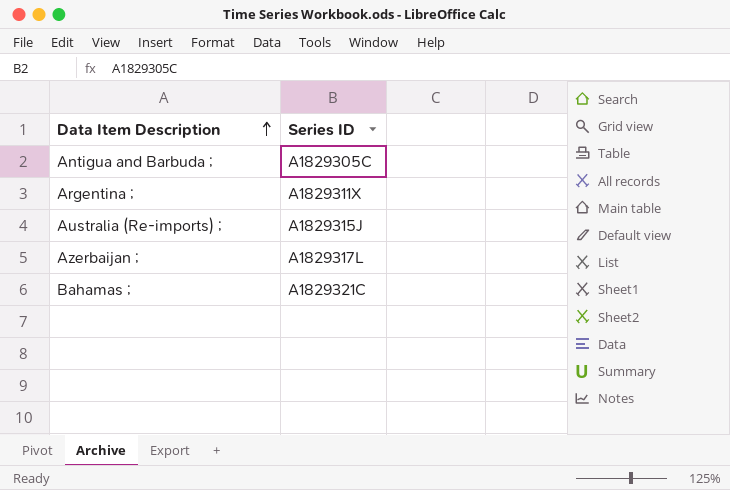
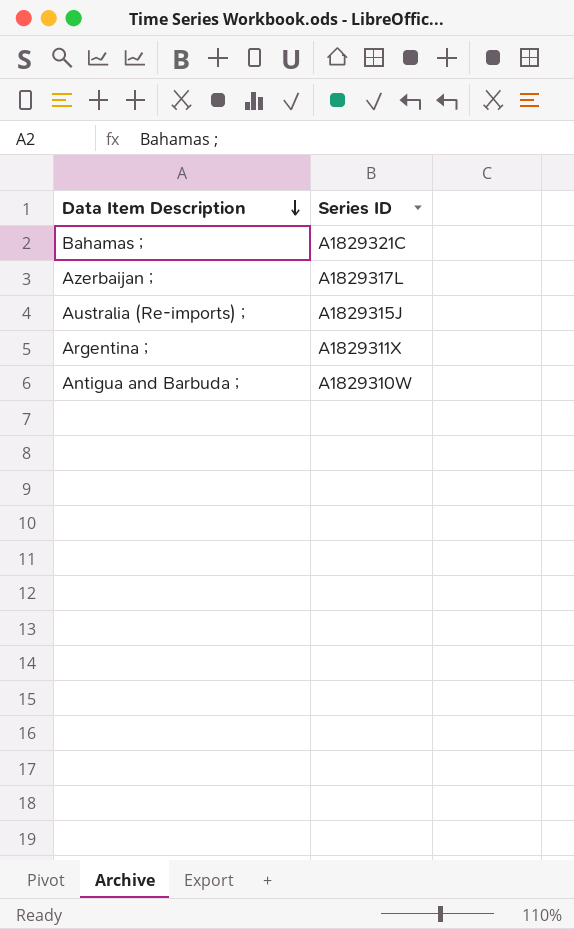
row order: Data Item Description ascending -> Data Item Description descending
Antigua and Barbuda ; | Series ID: A1829305C -> A1829310W

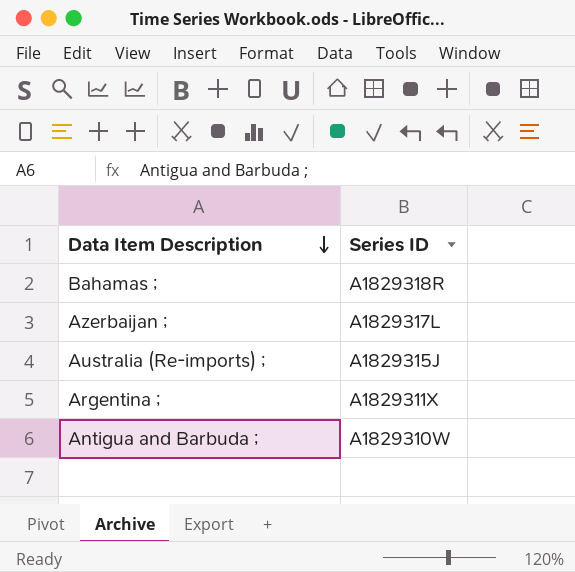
Bahamas ; | Series ID: A1829321C -> A1829318R

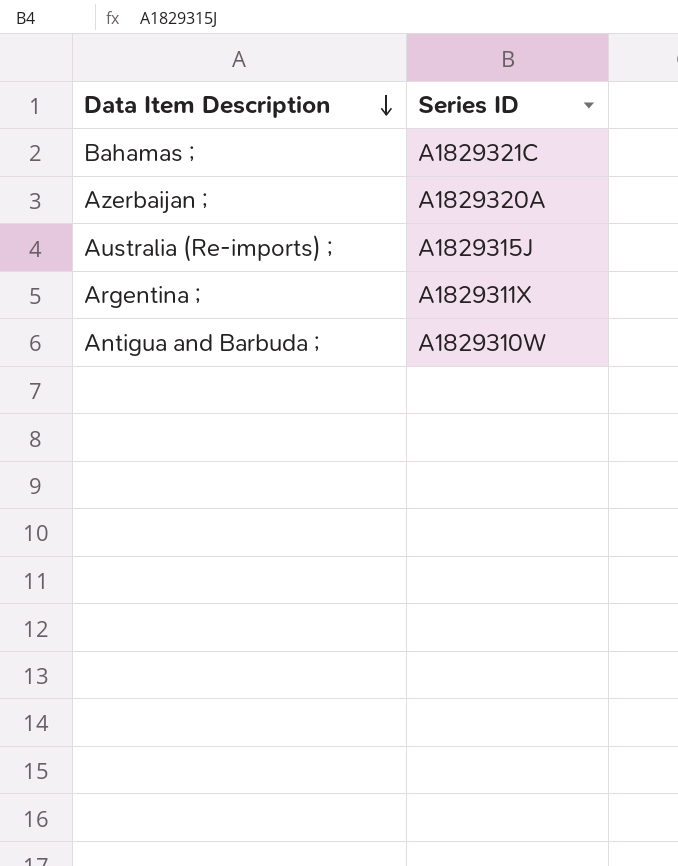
Bahamas ; | Series ID: A1829318R -> A1829321C
Azerbaijan ; | Series ID: A1829317L -> A1829320A

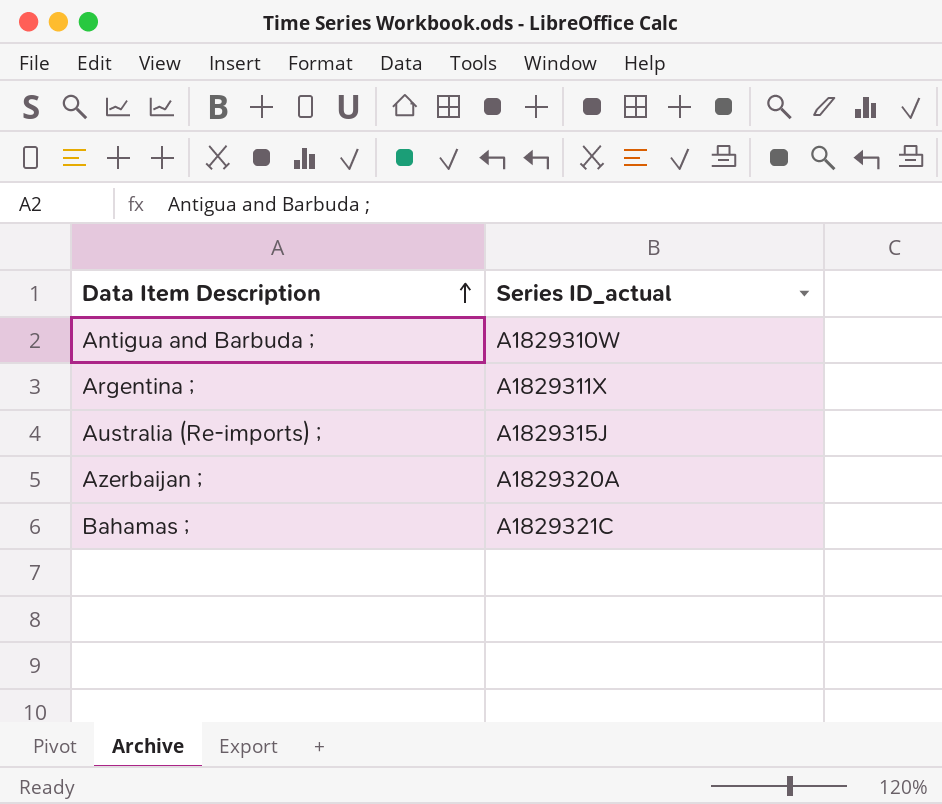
row order: Data Item Description descending -> Data Item Description ascending
column name: Series ID -> Series ID_actual

